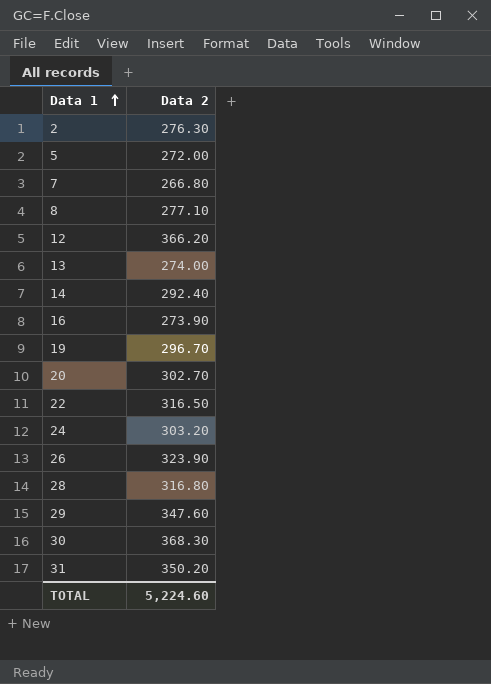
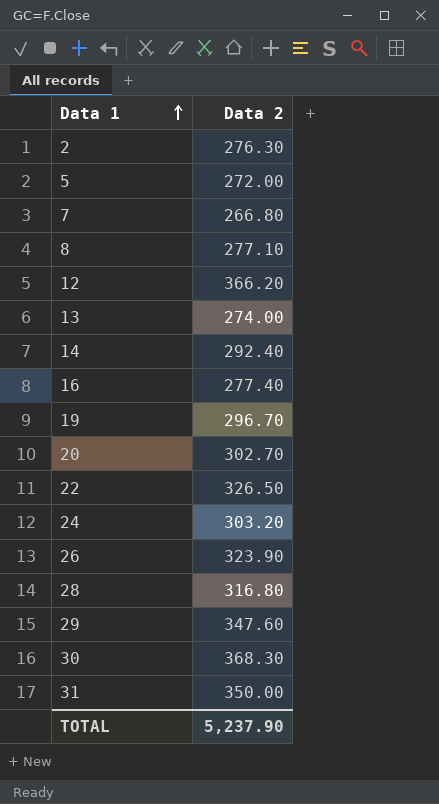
16 | Data 2: 273.90 -> 277.40
22 | Data 2: 316.50 -> 326.50
31 | Data 2: 350.20 -> 350.00
TOTAL | Data 2: 5,224.60 -> 5,237.90

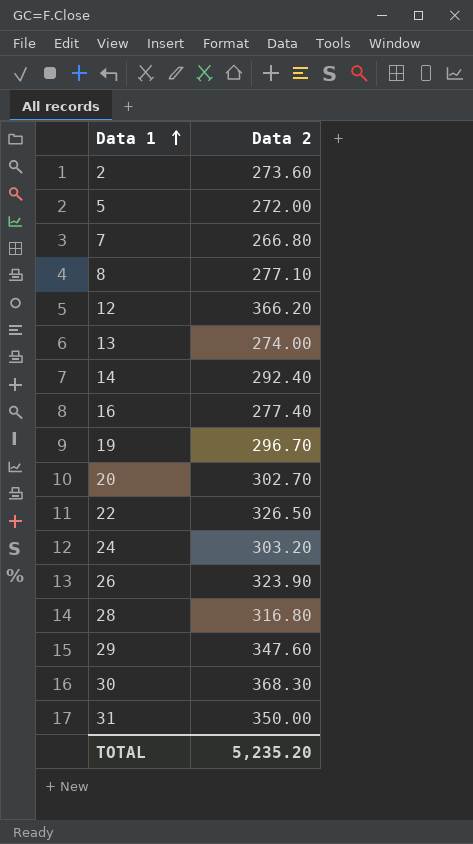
2 | Data 2: 276.30 -> 273.60
TOTAL | Data 2: 5,237.90 -> 5,235.20

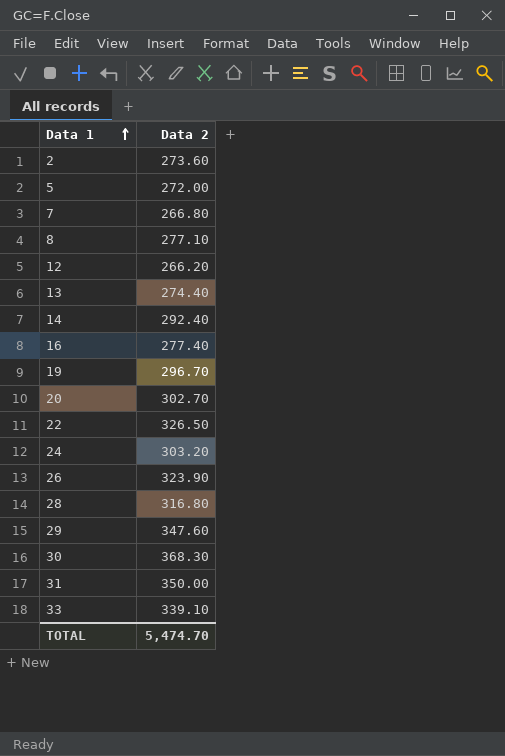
12 | Data 2: 366.20 -> 266.20
13 | Data 2: 274.00 -> 274.40
row 33: none -> 339.10
TOTAL | Data 2: 5,235.20 -> 5,474.70

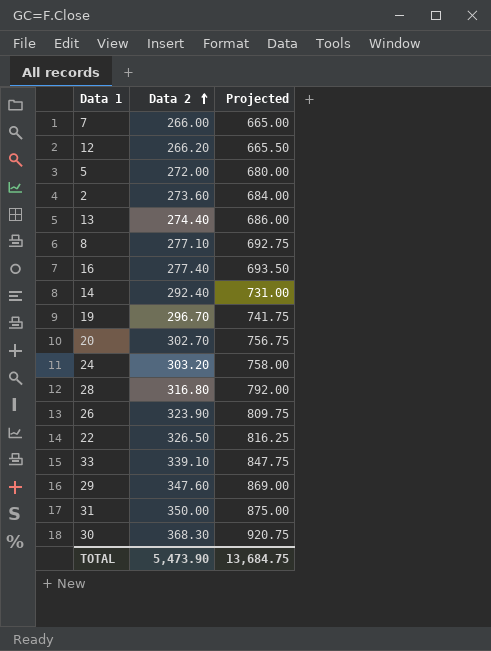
row order: Data 1 ascending -> Data 2 ascending
column Projected | formula: none -> [Data 2] * 2.5
7 | Data 2: 266.80 -> 266.00
TOTAL | Data 2: 5,474.70 -> 5,473.90

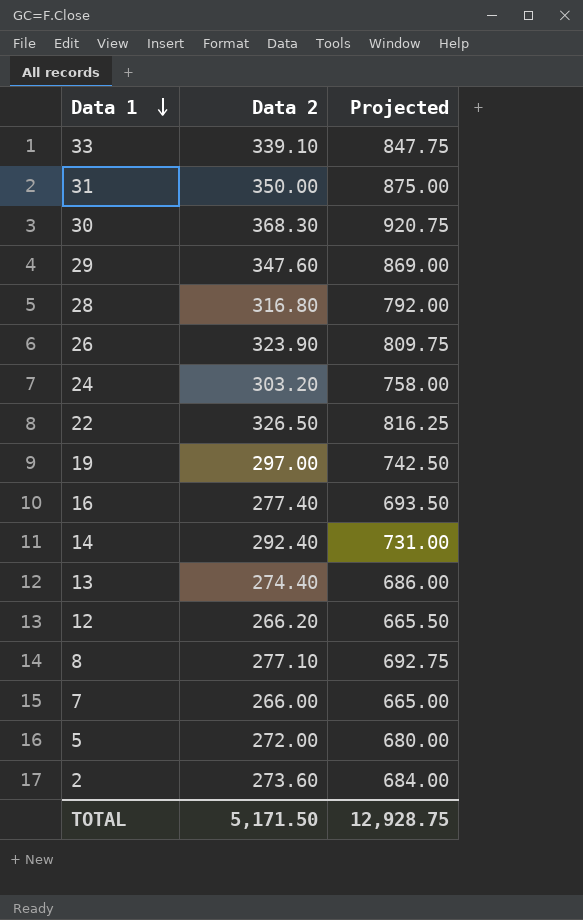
row order: Data 2 ascending -> Data 1 descending
row 20: 302.70 | 756.75 -> none
19 | Data 2: 296.70 -> 297.00
19 | Projected: 741.75 -> 742.50
TOTAL | Data 2: 5,473.90 -> 5,171.50
TOTAL | Projected: 13,684.75 -> 12,928.75

